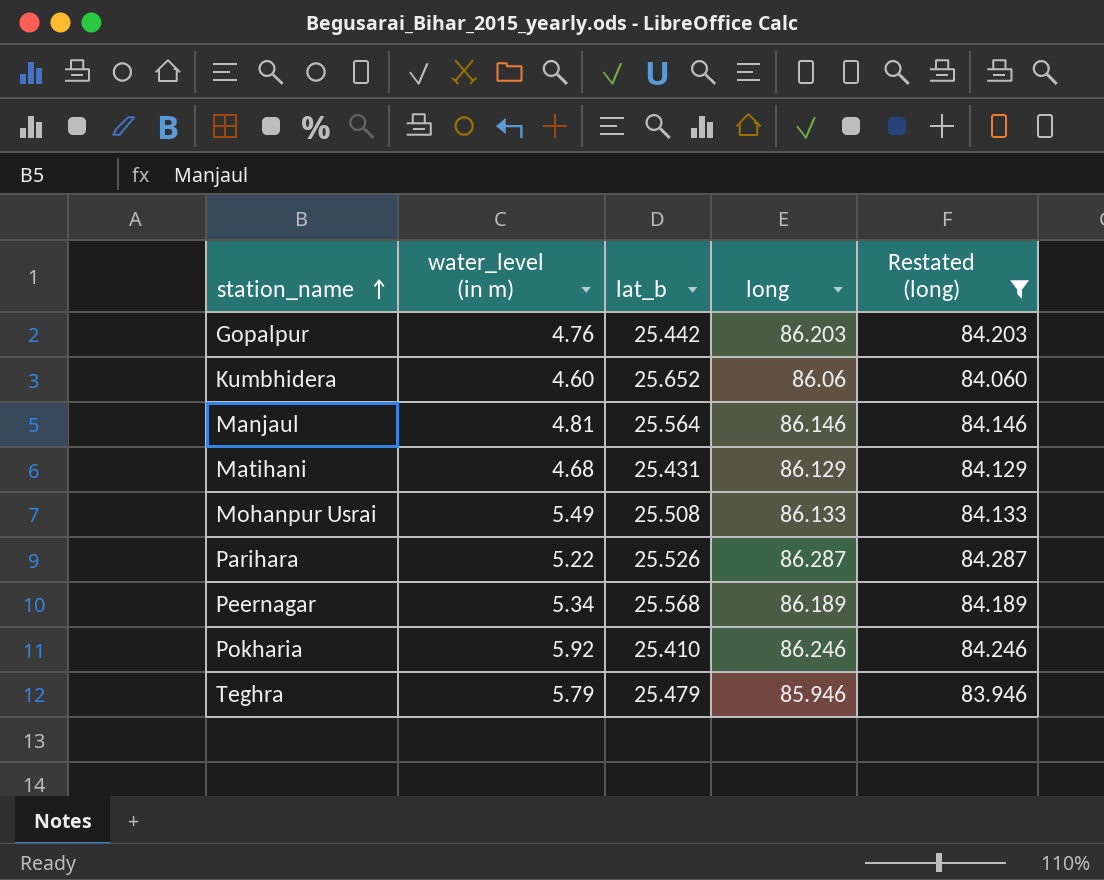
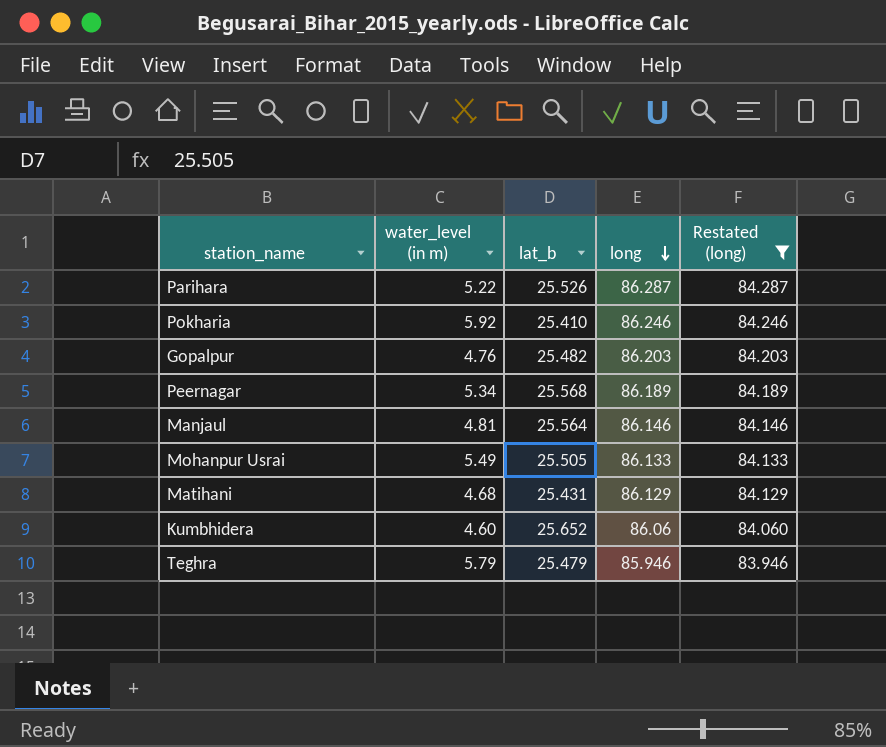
row order: station_name ascending -> long descending
Gopalpur | lat_b: 25.442 -> 25.482
Mohanpur Usrai | lat_b: 25.508 -> 25.505

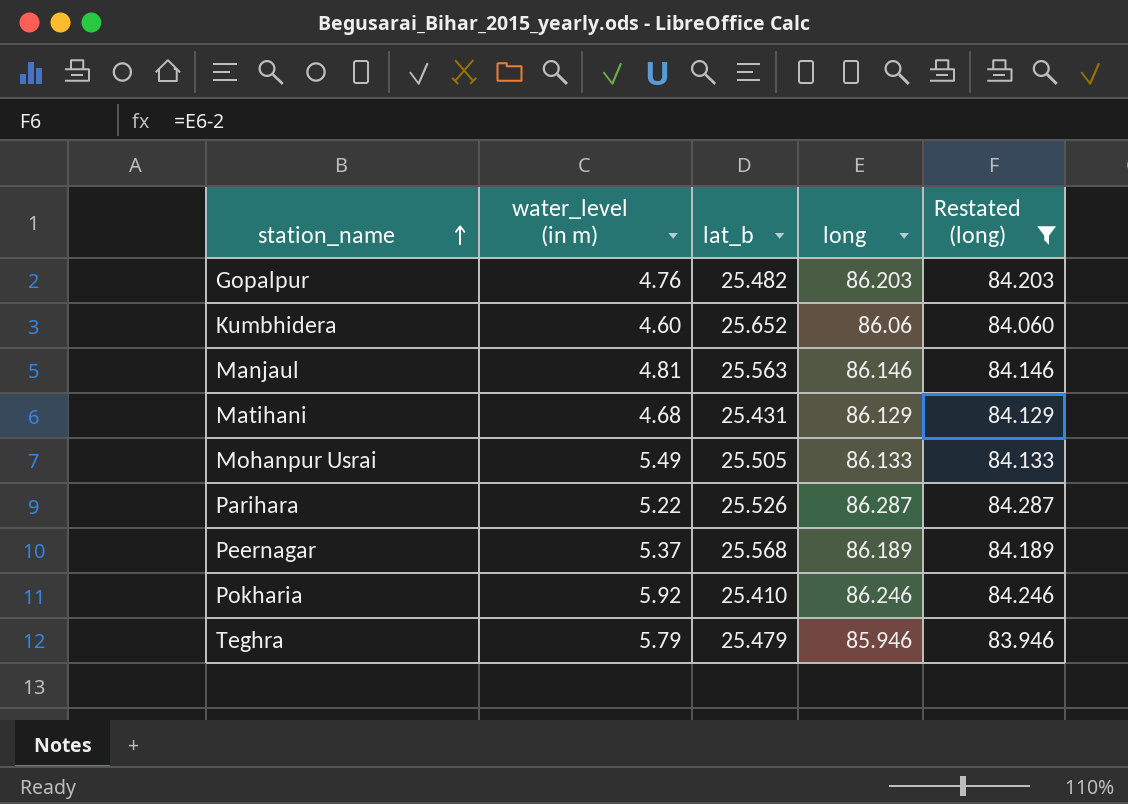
row order: long descending -> station_name ascending
Manjaul | lat_b: 25.564 -> 25.563
Peernagar | water_level (in m): 5.34 -> 5.37

